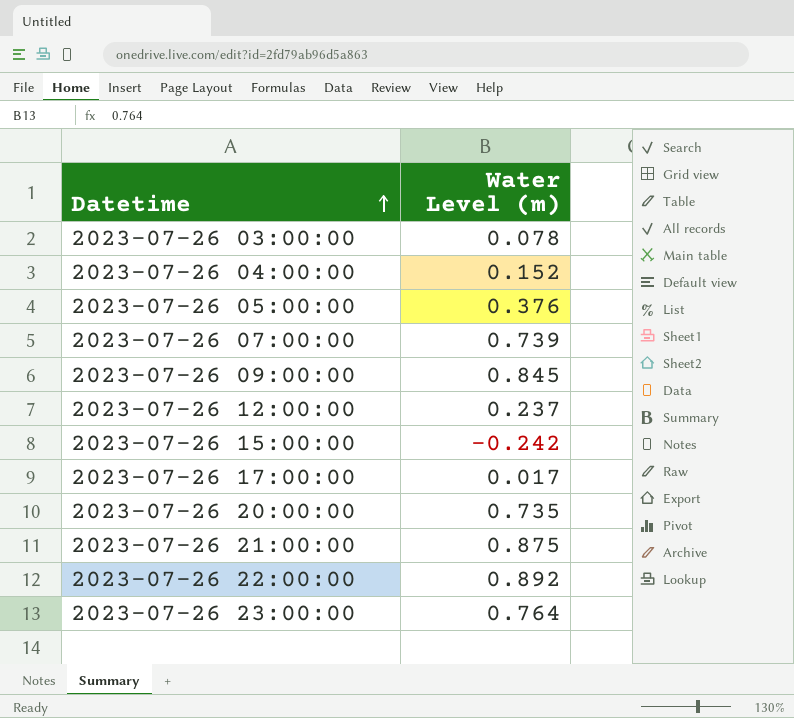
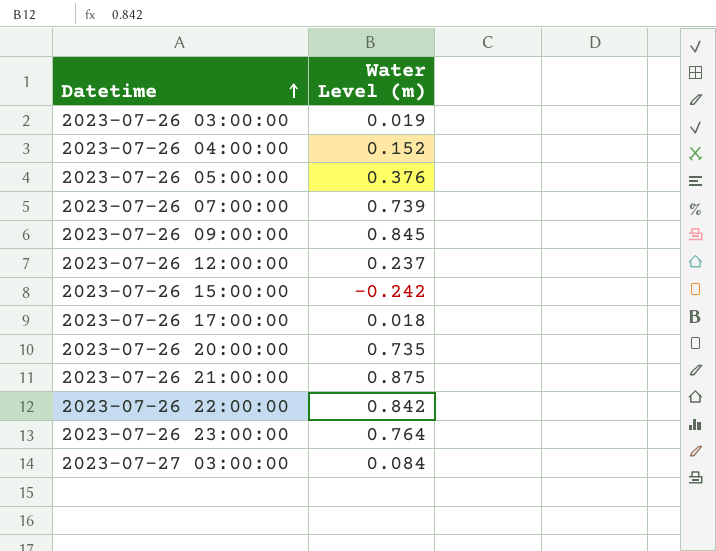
2023-07-26 03:00:00 | Water Level (m): 0.078 -> 0.019
2023-07-26 17:00:00 | Water Level (m): 0.017 -> 0.018
2023-07-26 22:00:00 | Water Level (m): 0.892 -> 0.842
row 2023-07-27 03:00:00: none -> 0.084

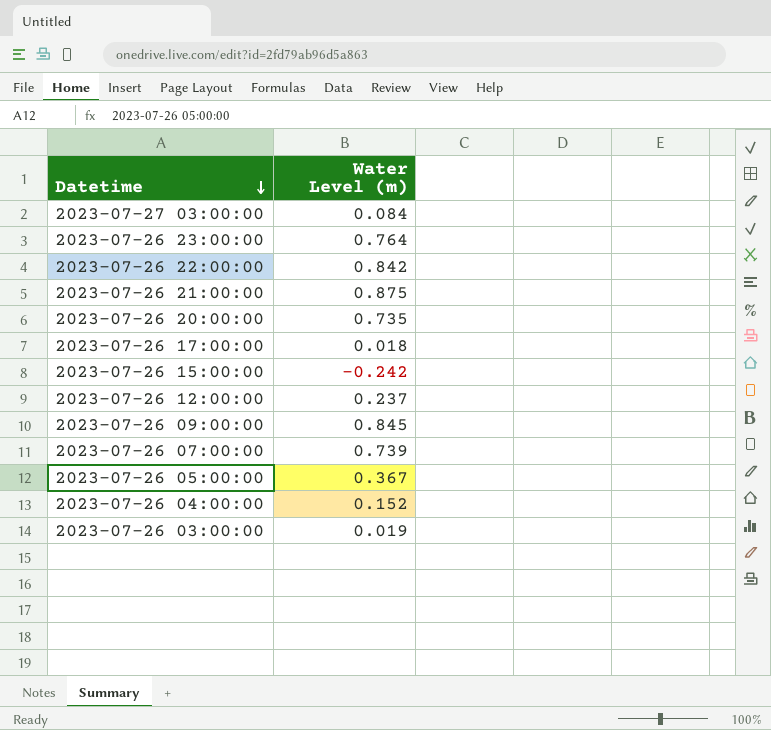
row order: Datetime ascending -> Datetime descending
2023-07-26 05:00:00 | Water Level (m): 0.376 -> 0.367

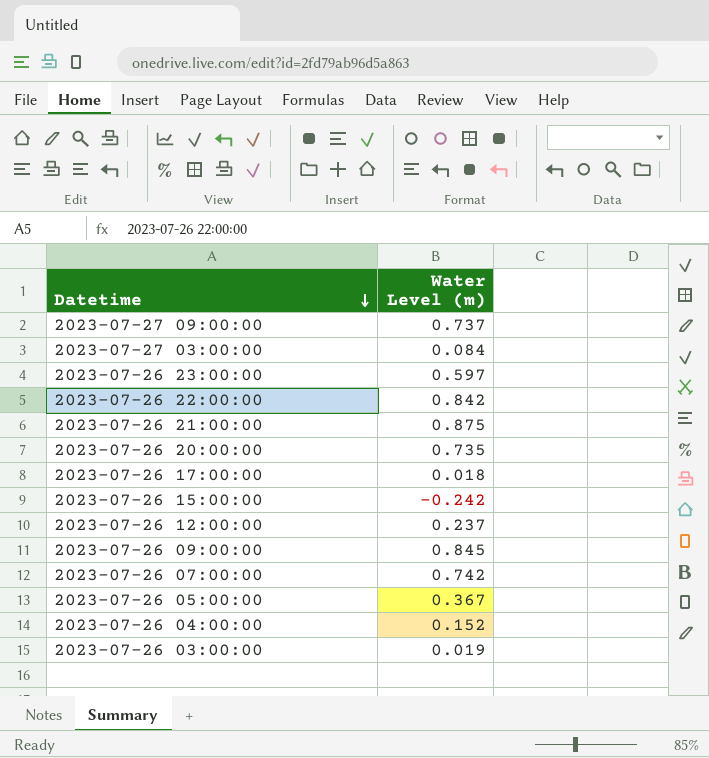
row 2023-07-27 09:00:00: none -> 0.737
2023-07-26 23:00:00 | Water Level (m): 0.764 -> 0.597
2023-07-26 07:00:00 | Water Level (m): 0.739 -> 0.742

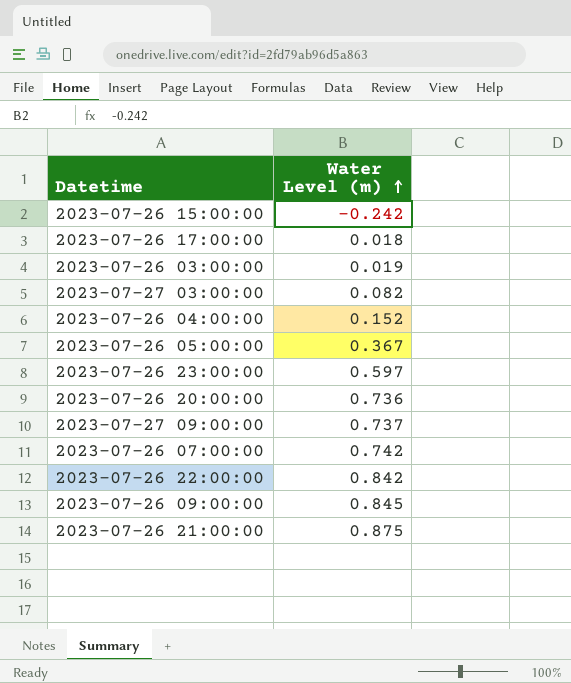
row order: Datetime descending -> Water Level (m) ascending
row 2023-07-26 12:00:00: 0.237 -> none
2023-07-27 03:00:00 | Water Level (m): 0.084 -> 0.082
2023-07-26 20:00:00 | Water Level (m): 0.735 -> 0.736

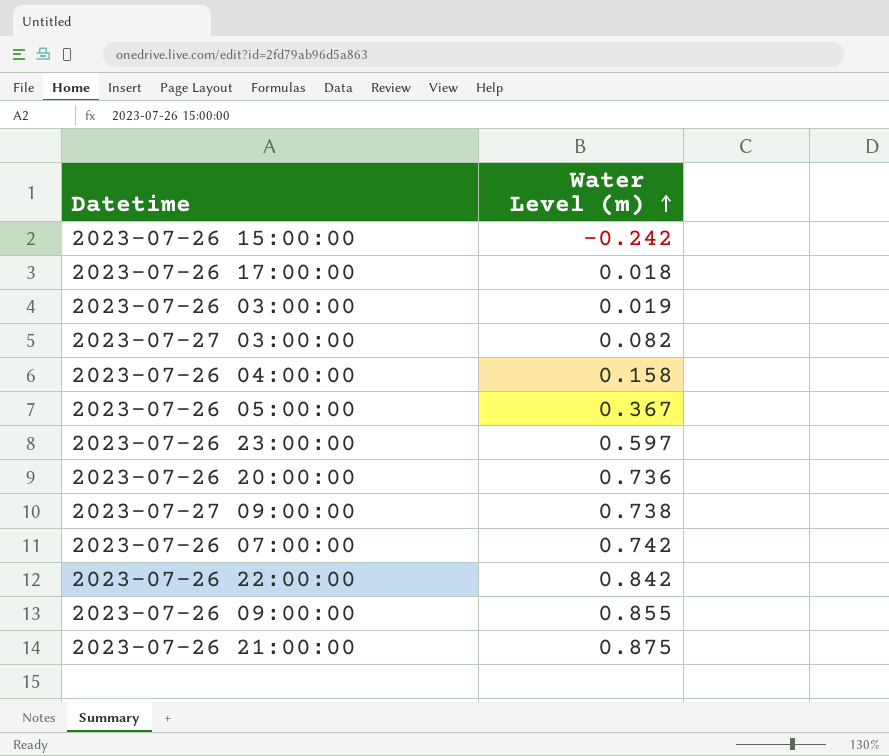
2023-07-26 04:00:00 | Water Level (m): 0.152 -> 0.158
2023-07-27 09:00:00 | Water Level (m): 0.737 -> 0.738
2023-07-26 09:00:00 | Water Level (m): 0.845 -> 0.855

